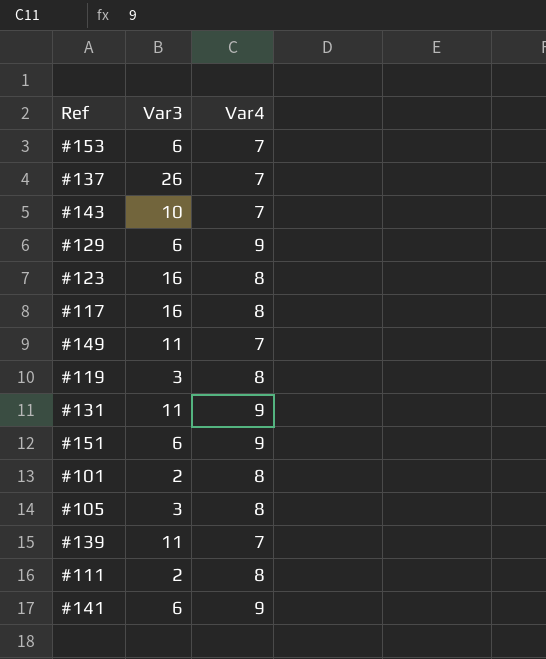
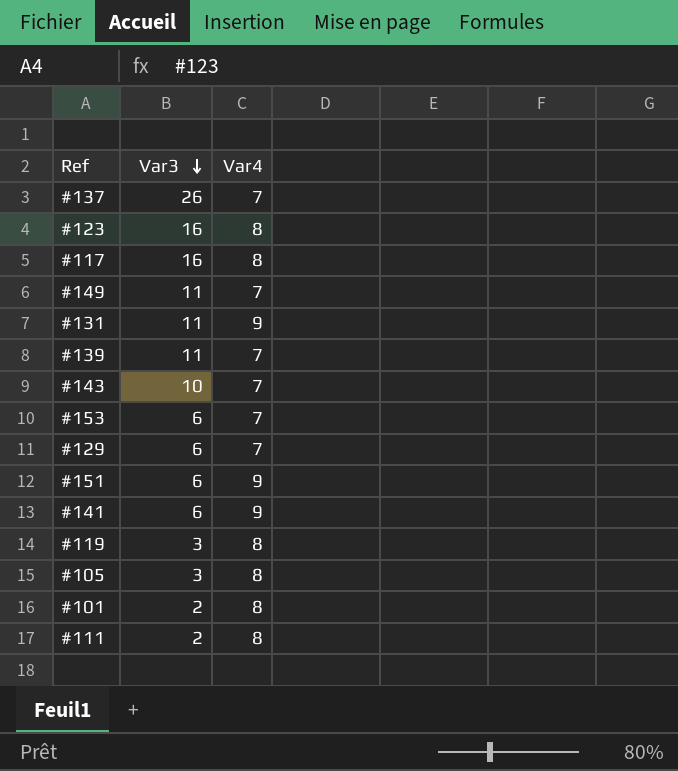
row order: none -> Var3 descending
#129 | Var4: 9 -> 7

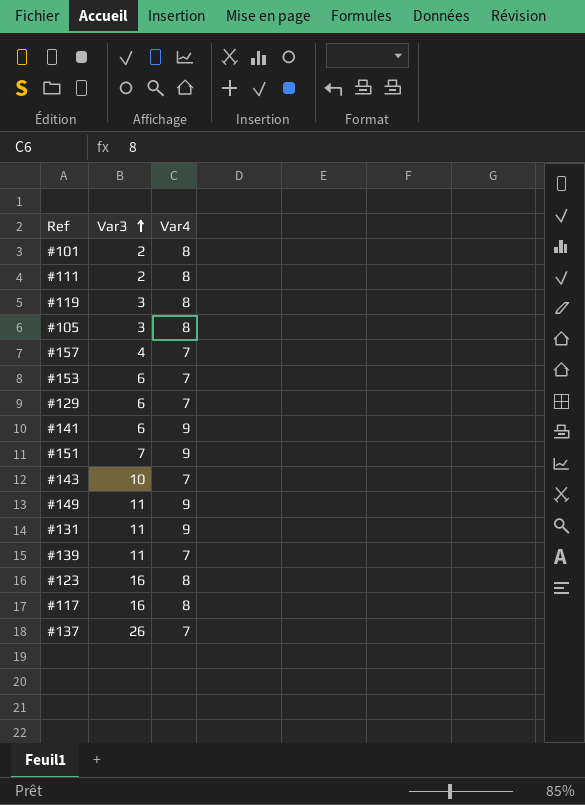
row order: Var3 descending -> Var3 ascending
row #157: none -> 4 | 7
#151 | Var3: 6 -> 7
#149 | Var4: 7 -> 9

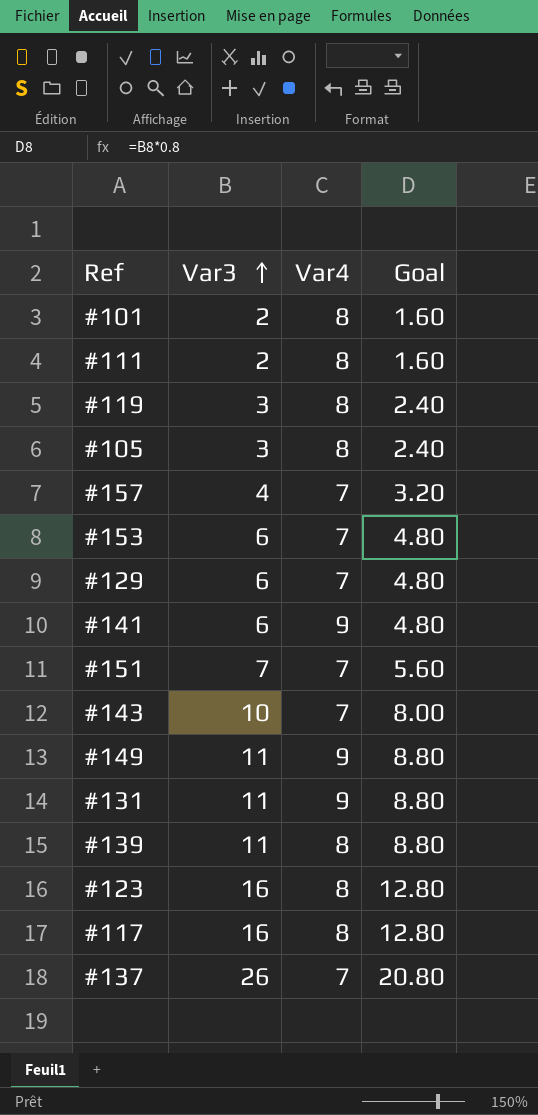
column Goal | formula: none -> [Var3] * 0.8
#151 | Var4: 9 -> 7
#139 | Var4: 7 -> 8

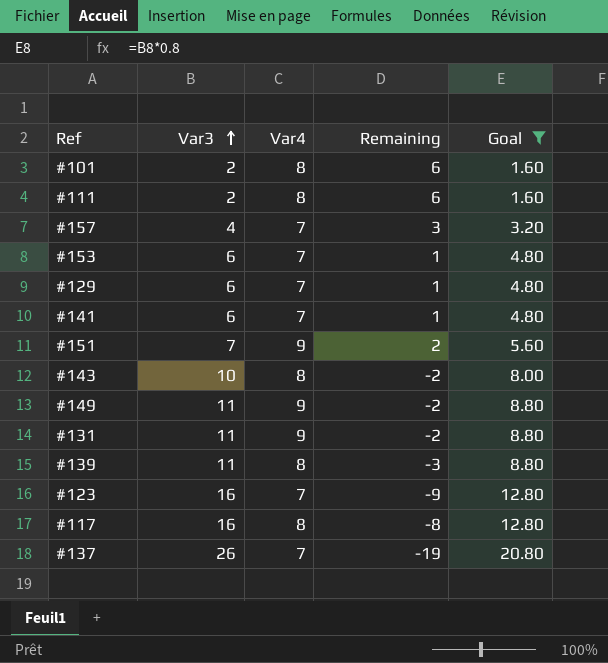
filter: none -> Goal != 2.40
column Remaining | formula: none -> [Var4] - [Var3]
#141 | Var4: 9 -> 7
#151 | Var4: 7 -> 9
#143 | Var4: 7 -> 8
#123 | Var4: 8 -> 7

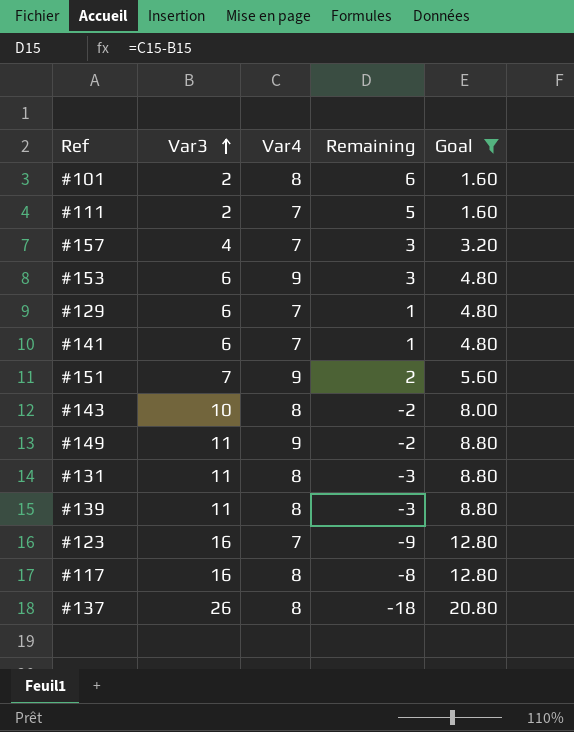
#111 | Var4: 8 -> 7
#111 | Remaining: 6 -> 5
#153 | Var4: 7 -> 9
#153 | Remaining: 1 -> 3
#131 | Var4: 9 -> 8
#131 | Remaining: -2 -> -3
#137 | Var4: 7 -> 8
#137 | Remaining: -19 -> -18

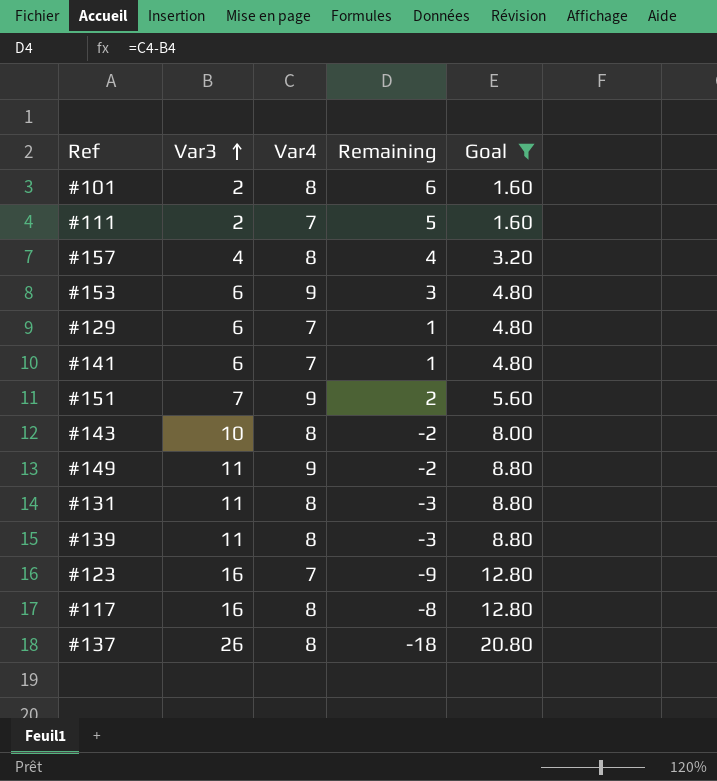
#157 | Var4: 7 -> 8
#157 | Remaining: 3 -> 4

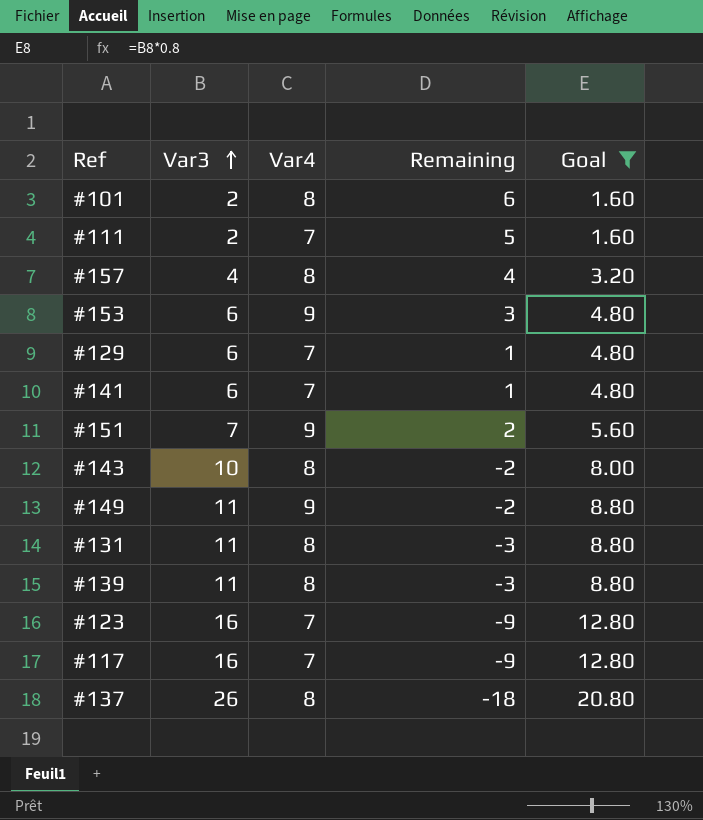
#117 | Var4: 8 -> 7
#117 | Remaining: -8 -> -9

